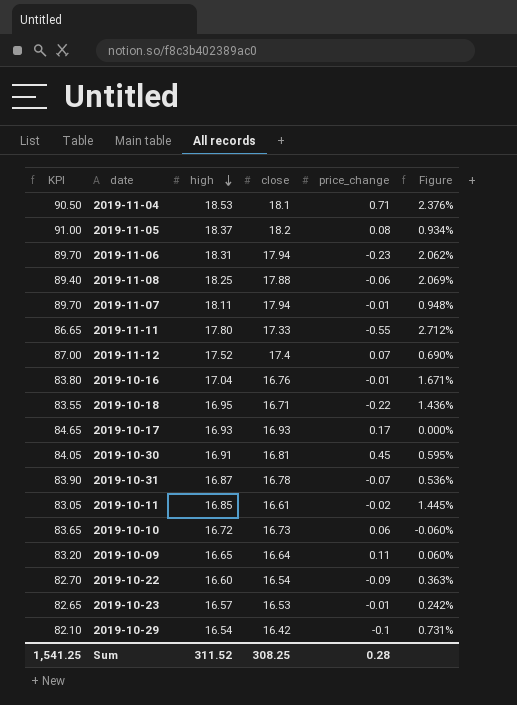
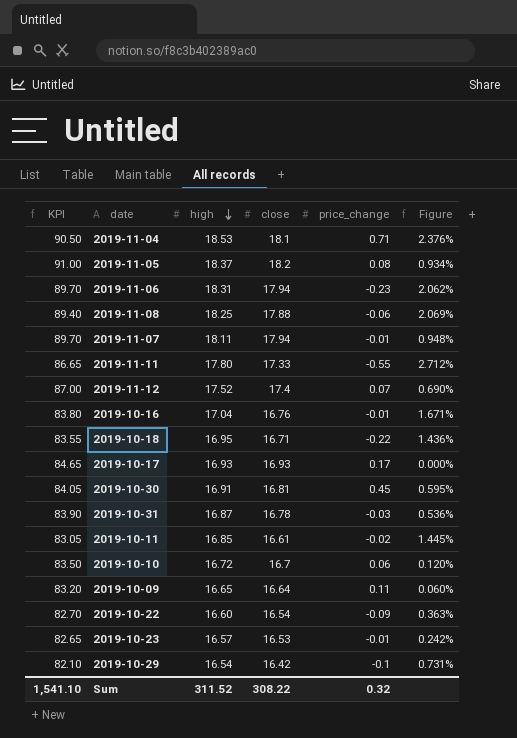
2019-10-31 | price_change: -0.07 -> -0.03
2019-10-10 | KPI: 83.65 -> 83.50
2019-10-10 | close: 16.73 -> 16.7
2019-10-10 | Figure: -0.060% -> 0.120%
Sum | KPI: 1,541.25 -> 1,541.10
Sum | close: 308.25 -> 308.22
Sum | price_change: 0.28 -> 0.32

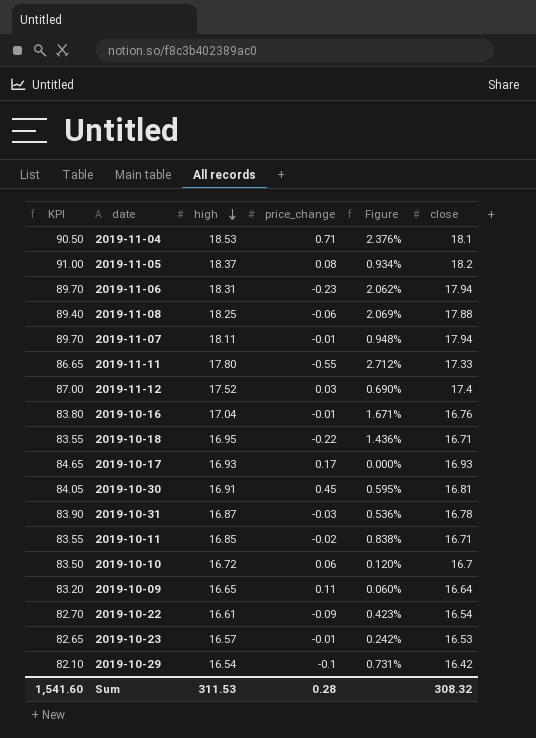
column close | position: 4 -> 6
2019-11-12 | price_change: 0.07 -> 0.03
2019-10-11 | KPI: 83.05 -> 83.55
2019-10-11 | Figure: 1.445% -> 0.838%
2019-10-11 | close: 16.61 -> 16.71
2019-10-22 | high: 16.60 -> 16.61
2019-10-22 | Figure: 0.363% -> 0.423%
Sum | KPI: 1,541.10 -> 1,541.60
Sum | high: 311.52 -> 311.53
Sum | price_change: 0.32 -> 0.28
Sum | close: 308.22 -> 308.32

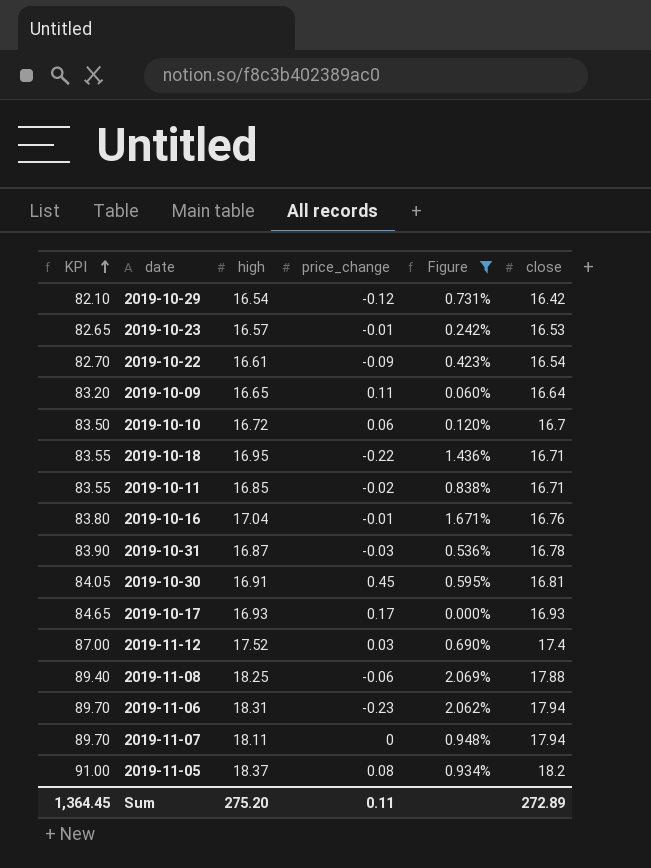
filter: none -> Figure <= 2.069%
row order: high descending -> KPI ascending
2019-10-29 | price_change: -0.1 -> -0.12
2019-11-07 | price_change: -0.01 -> 0
Sum | KPI: 1,541.60 -> 1,364.45
Sum | high: 311.53 -> 275.20
Sum | price_change: 0.28 -> 0.11
Sum | close: 308.32 -> 272.89

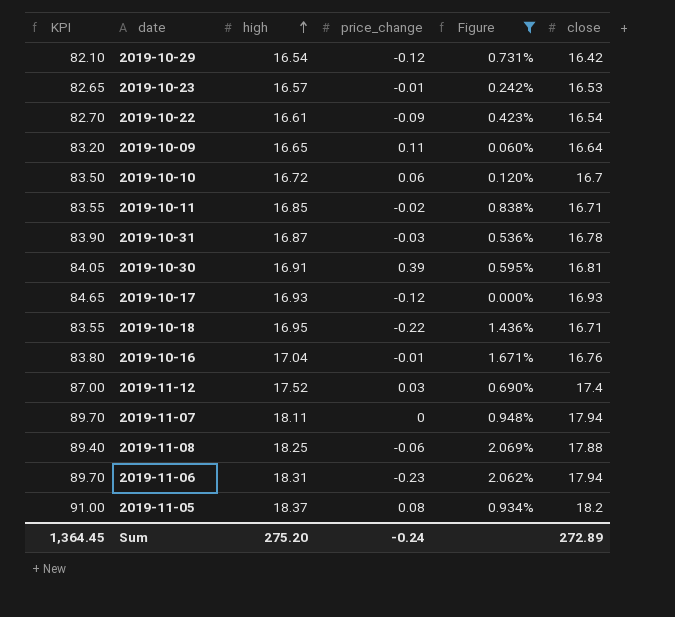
row order: KPI ascending -> high ascending
2019-10-30 | price_change: 0.45 -> 0.39
2019-10-17 | price_change: 0.17 -> -0.12
Sum | price_change: 0.11 -> -0.24

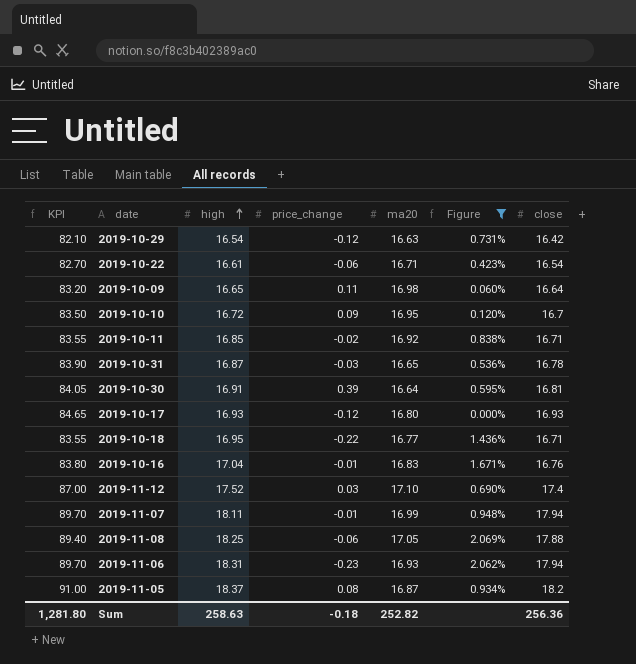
column ma20 | position: none -> 5
row 2019-10-23: 82.65 | 16.57 | -0.01 | 0.242% | 16.53 -> none
2019-10-22 | price_change: -0.09 -> -0.06
2019-10-10 | price_change: 0.06 -> 0.09
2019-11-07 | price_change: 0 -> -0.01
Sum | KPI: 1,364.45 -> 1,281.80
Sum | high: 275.20 -> 258.63
Sum | price_change: -0.24 -> -0.18
Sum | close: 272.89 -> 256.36

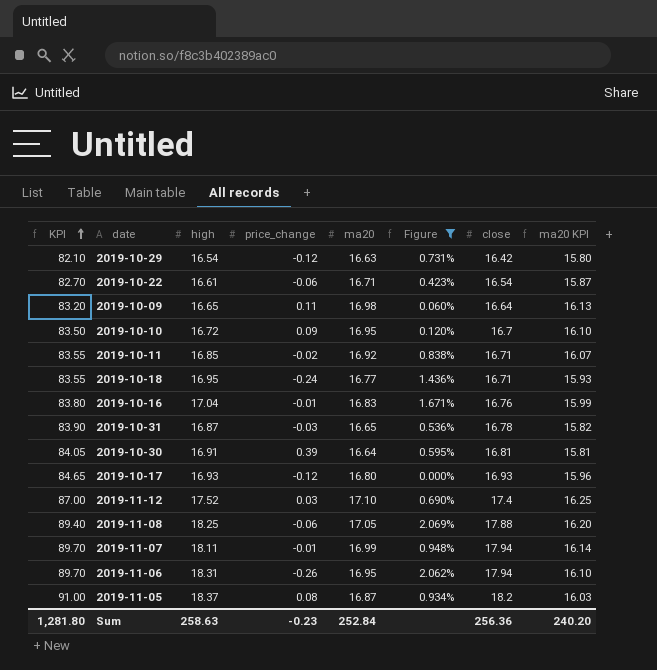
row order: high ascending -> KPI ascending
column ma20 KPI | formula: none -> [ma20] * 0.95
2019-10-18 | price_change: -0.22 -> -0.24
2019-11-06 | price_change: -0.23 -> -0.26
2019-11-06 | ma20: 16.93 -> 16.95
Sum | price_change: -0.18 -> -0.23
Sum | ma20: 252.82 -> 252.84

